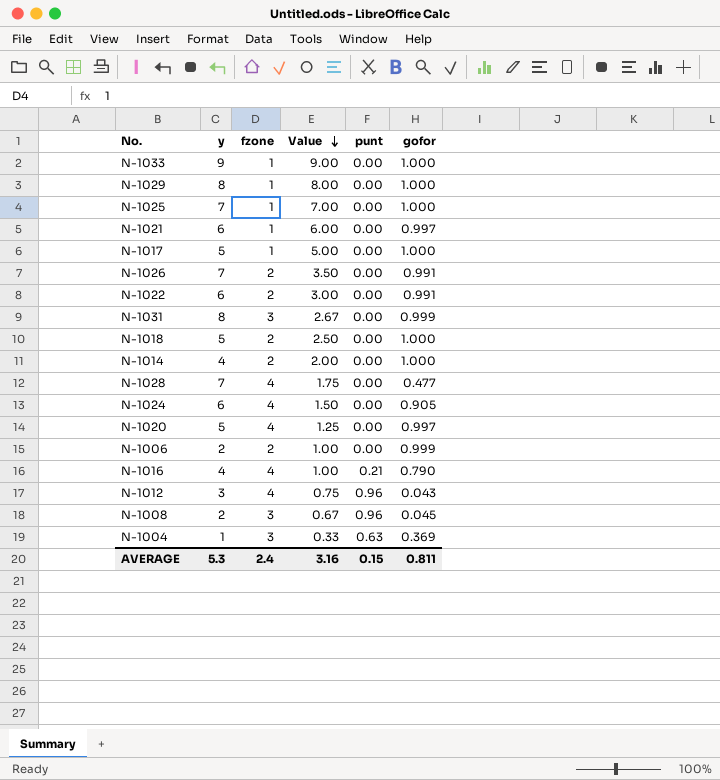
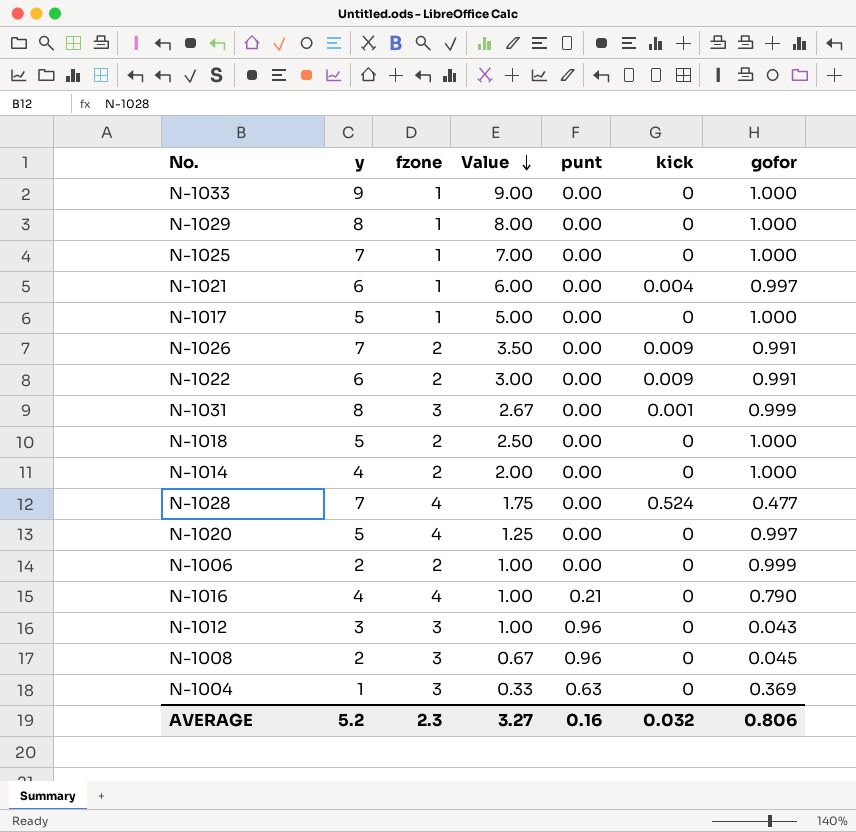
column kick | position: none -> 6
row N-1024: 6 | 4 | 1.50 | 0.00 | 0.905 -> none
N-1012 | fzone: 4 -> 3
N-1012 | Value: 0.75 -> 1.00
AVERAGE | y: 5.3 -> 5.2
AVERAGE | fzone: 2.4 -> 2.3
AVERAGE | Value: 3.16 -> 3.27
AVERAGE | punt: 0.15 -> 0.16
AVERAGE | gofor: 0.811 -> 0.806

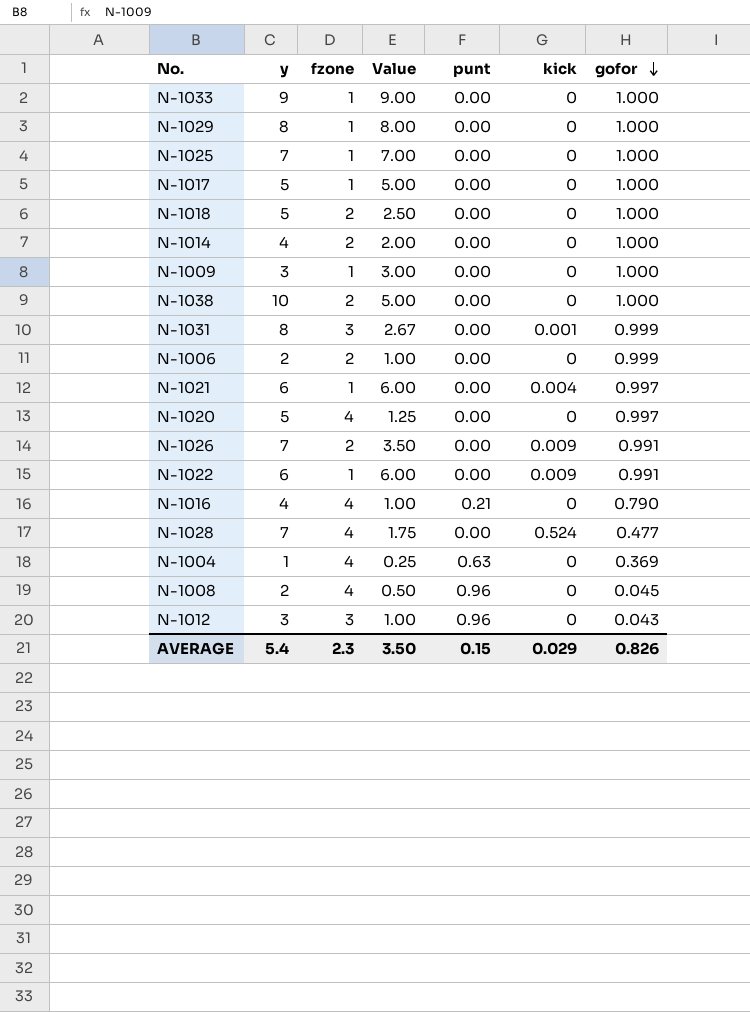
row order: Value descending -> gofor descending
row N-1009: none -> 3 | 1 | 3.00 | 0.00 | 0 | 1.000
row N-1038: none -> 10 | 2 | 5.00 | 0.00 | 0 | 1.000
N-1022 | fzone: 2 -> 1
N-1022 | Value: 3.00 -> 6.00
N-1004 | fzone: 3 -> 4
N-1004 | Value: 0.33 -> 0.25
N-1008 | fzone: 3 -> 4
N-1008 | Value: 0.67 -> 0.50
AVERAGE | y: 5.2 -> 5.4
AVERAGE | Value: 3.27 -> 3.50
AVERAGE | punt: 0.16 -> 0.15
AVERAGE | kick: 0.032 -> 0.029
AVERAGE | gofor: 0.806 -> 0.826

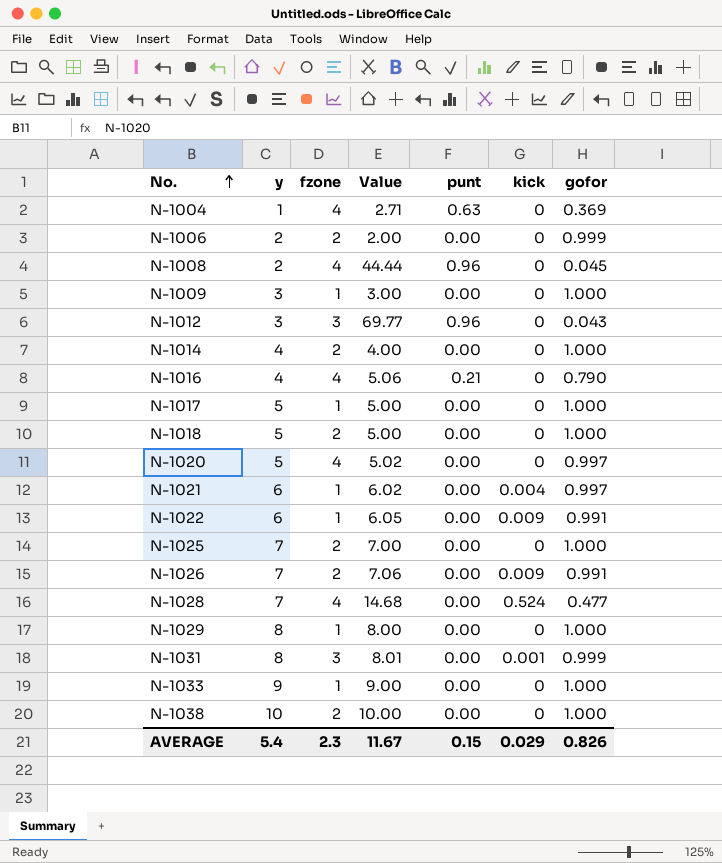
row order: gofor descending -> No. ascending
column Value | formula: [y] / [fzone] -> [y] / [gofor]
N-1025 | fzone: 1 -> 2
AVERAGE | Value: 3.50 -> 11.67

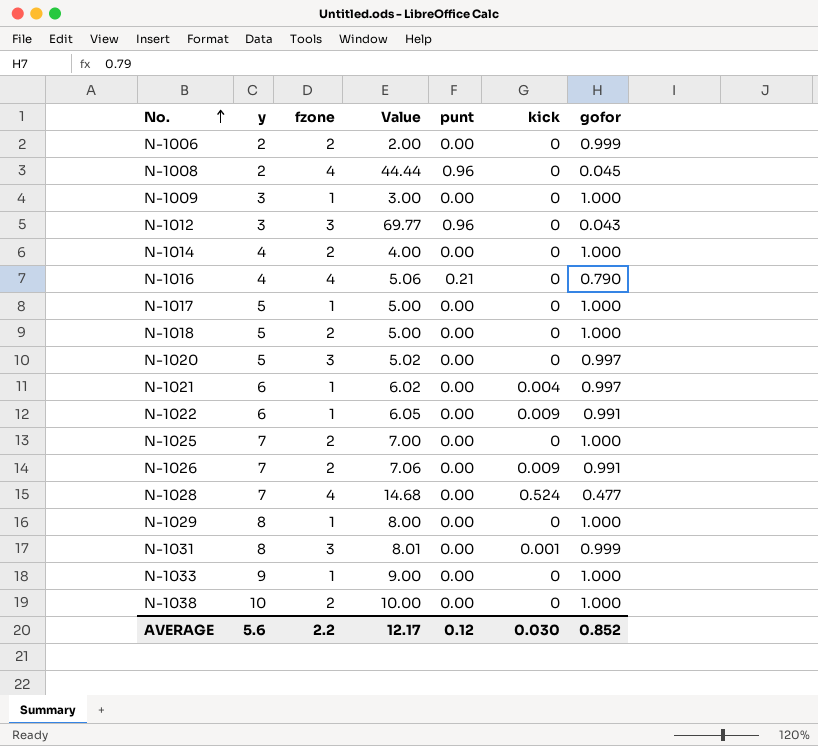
row N-1004: 1 | 4 | 2.71 | 0.63 | 0 | 0.369 -> none
N-1020 | fzone: 4 -> 3
AVERAGE | y: 5.4 -> 5.6
AVERAGE | fzone: 2.3 -> 2.2
AVERAGE | Value: 11.67 -> 12.17
AVERAGE | punt: 0.15 -> 0.12
AVERAGE | kick: 0.029 -> 0.030
AVERAGE | gofor: 0.826 -> 0.852

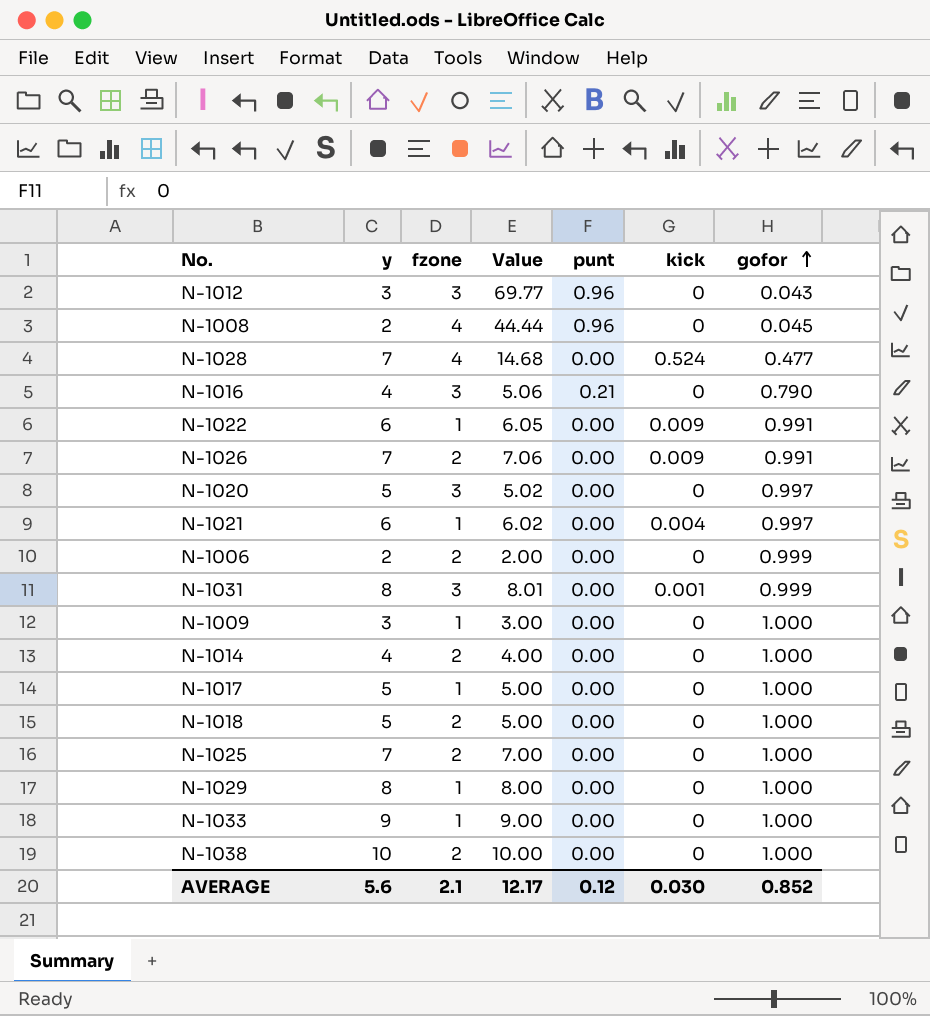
row order: No. ascending -> gofor ascending
N-1016 | fzone: 4 -> 3
AVERAGE | fzone: 2.2 -> 2.1

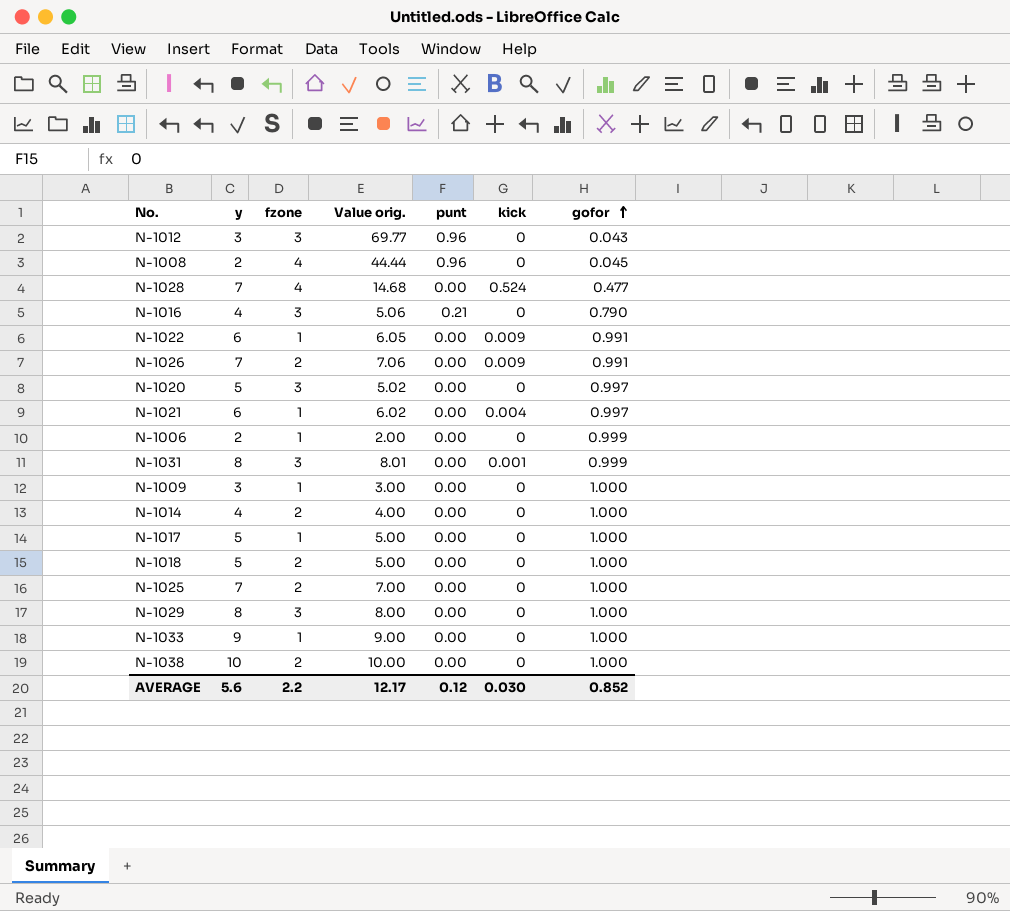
column name: Value -> Value orig.
N-1006 | fzone: 2 -> 1
N-1029 | fzone: 1 -> 3
AVERAGE | fzone: 2.1 -> 2.2

